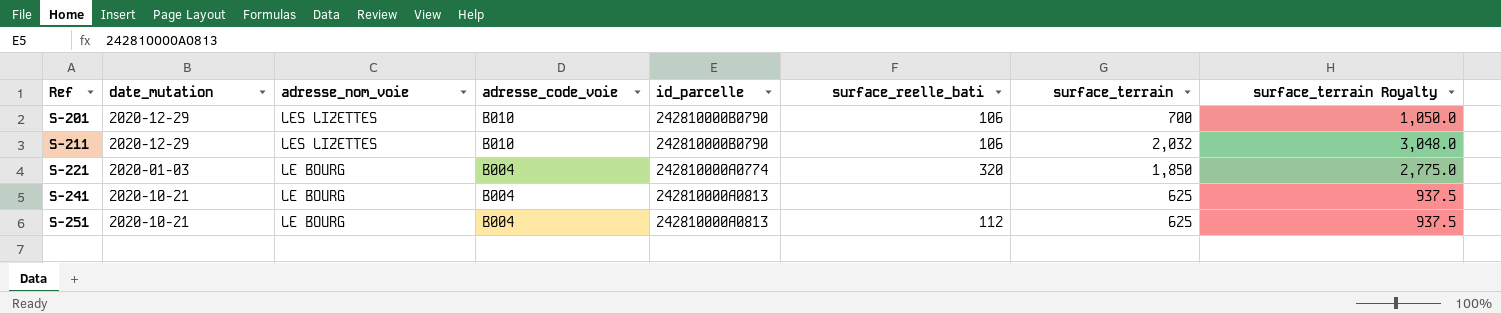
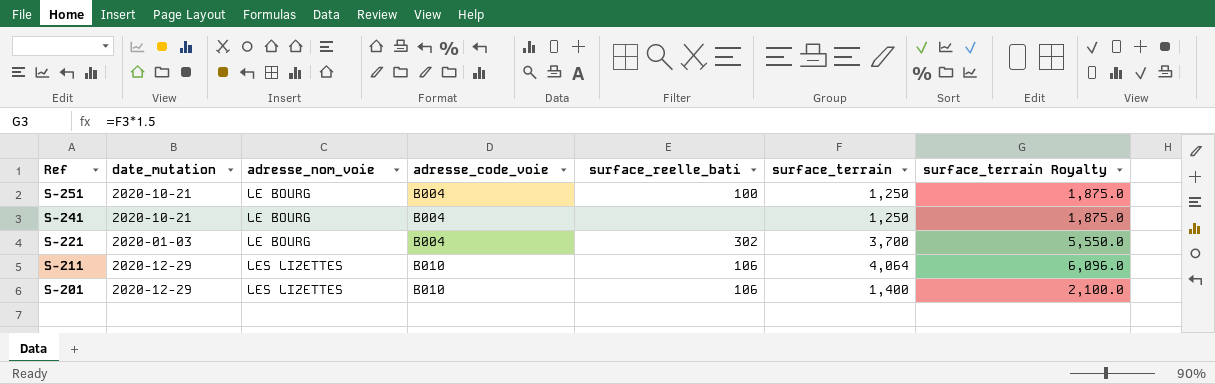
row order: Ref ascending -> Ref descending
column id_parcelle | position: 5 -> none
S-251 | surface_reelle_bati: 112 -> 100
S-251 | surface_terrain: 625 -> 1,250
S-251 | surface_terrain Royalty: 937.5 -> 1,875.0
S-241 | surface_terrain: 625 -> 1,250
S-241 | surface_terrain Royalty: 937.5 -> 1,875.0
S-221 | surface_reelle_bati: 320 -> 302
S-221 | surface_terrain: 1,850 -> 3,700
S-221 | surface_terrain Royalty: 2,775.0 -> 5,550.0
S-211 | surface_terrain: 2,032 -> 4,064
S-211 | surface_terrain Royalty: 3,048.0 -> 6,096.0
S-201 | surface_terrain: 700 -> 1,400
S-201 | surface_terrain Royalty: 1,050.0 -> 2,100.0

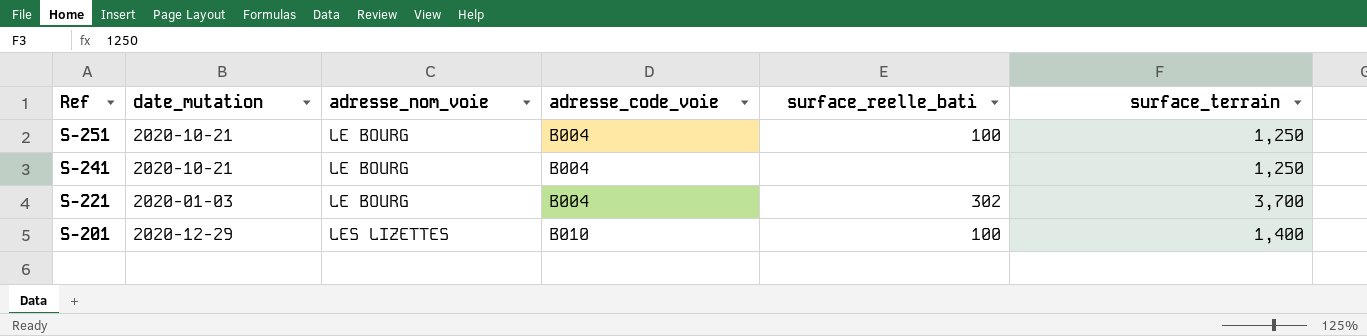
column surface_terrain Royalty | formula: [surface_terrain] * 1.5 -> none
row S-211: 2020-12-29 | LES LIZETTES | B010 | 106 | 4,064 | 6,096.0 -> none
S-201 | surface_reelle_bati: 106 -> 100

